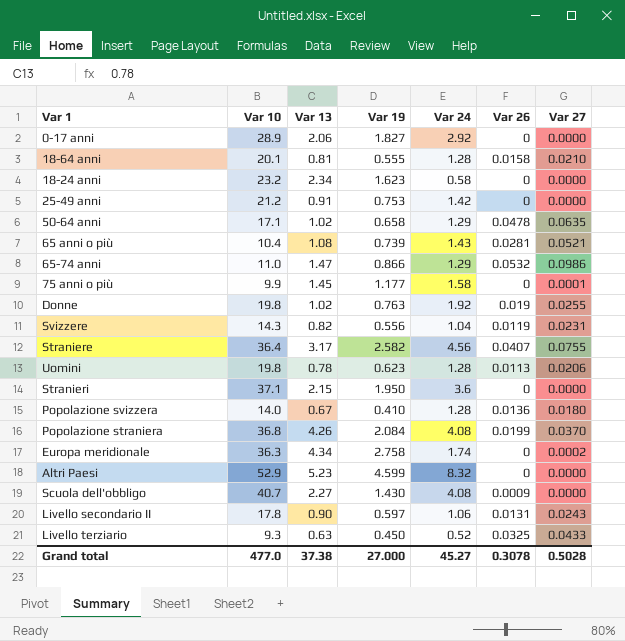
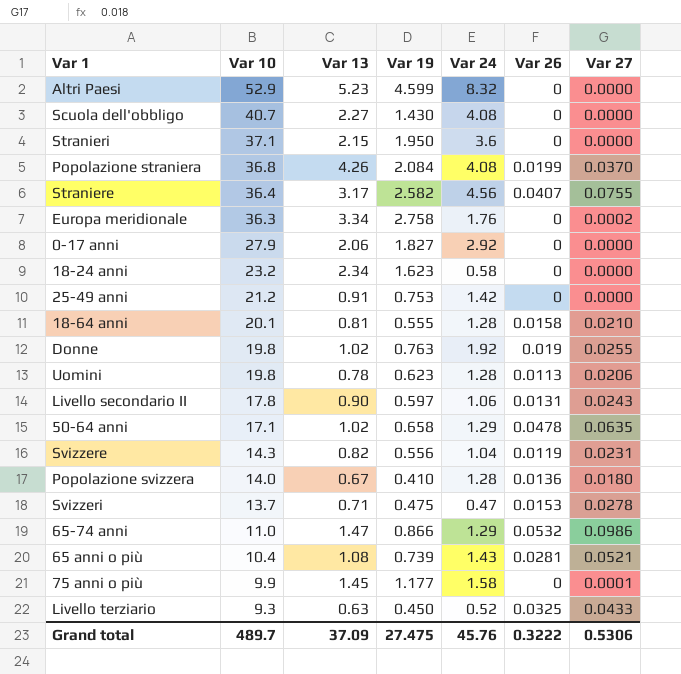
row order: none -> Var 10 descending
Scuola dell'obbligo | Var 26: 0.0009 -> 0
Europa meridionale | Var 13: 4.34 -> 3.34
Europa meridionale | Var 24: 1.74 -> 1.76
0-17 anni | Var 10: 28.9 -> 27.9
row Svizzeri: none -> 13.7 | 0.71 | 0.475 | 0.47 | 0.0153 | 0.0278
Grand total | Var 10: 477.0 -> 489.7
Grand total | Var 13: 37.38 -> 37.09
Grand total | Var 19: 27.000 -> 27.475
Grand total | Var 24: 45.27 -> 45.76
Grand total | Var 26: 0.3078 -> 0.3222
Grand total | Var 27: 0.5028 -> 0.5306

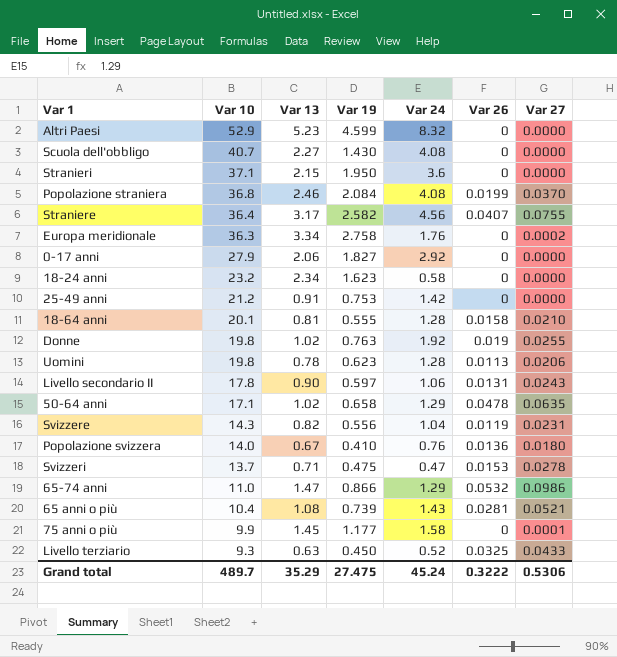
Popolazione straniera | Var 13: 4.26 -> 2.46
Popolazione svizzera | Var 24: 1.28 -> 0.76
Grand total | Var 13: 37.09 -> 35.29
Grand total | Var 24: 45.76 -> 45.24

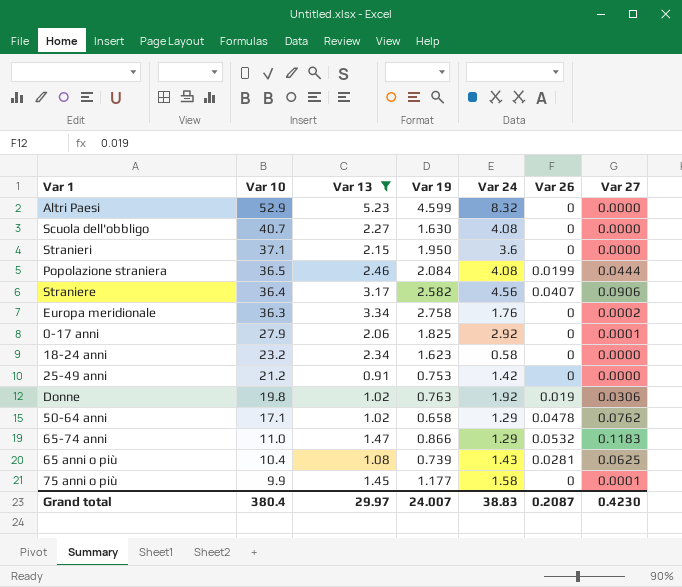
filter: none -> Var 13 >= 0.91
Scuola dell'obbligo | Var 19: 1.430 -> 1.630
Popolazione straniera | Var 10: 36.8 -> 36.5
Popolazione straniera | Var 27: 0.0370 -> 0.0444
Straniere | Var 27: 0.0755 -> 0.0906
0-17 anni | Var 19: 1.827 -> 1.825
0-17 anni | Var 27: 0.0000 -> 0.0001
Donne | Var 27: 0.0255 -> 0.0306
50-64 anni | Var 27: 0.0635 -> 0.0762
65-74 anni | Var 27: 0.0986 -> 0.1183
65 anni o più | Var 27: 0.0521 -> 0.0625
Grand total | Var 10: 489.7 -> 380.4
Grand total | Var 13: 35.29 -> 29.97
Grand total | Var 19: 27.475 -> 24.007
Grand total | Var 24: 45.24 -> 38.83
Grand total | Var 26: 0.3222 -> 0.2087
Grand total | Var 27: 0.5306 -> 0.4230

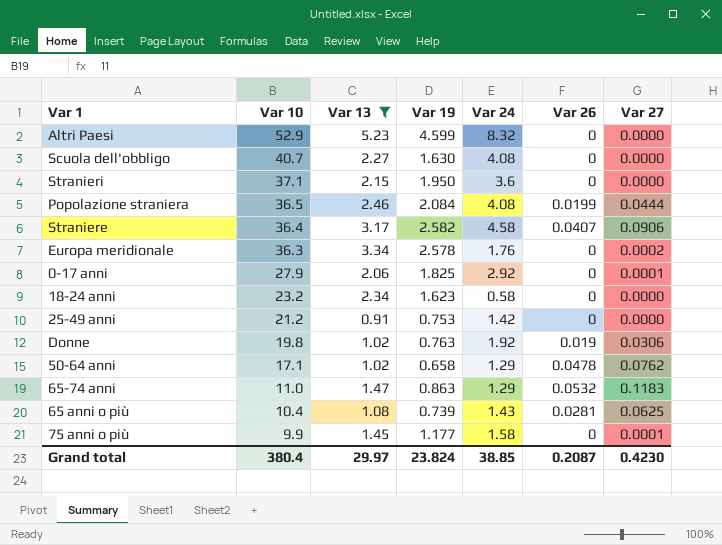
Straniere | Var 24: 4.56 -> 4.58
Europa meridionale | Var 19: 2.758 -> 2.578
65-74 anni | Var 19: 0.866 -> 0.863
Grand total | Var 19: 24.007 -> 23.824
Grand total | Var 24: 38.83 -> 38.85

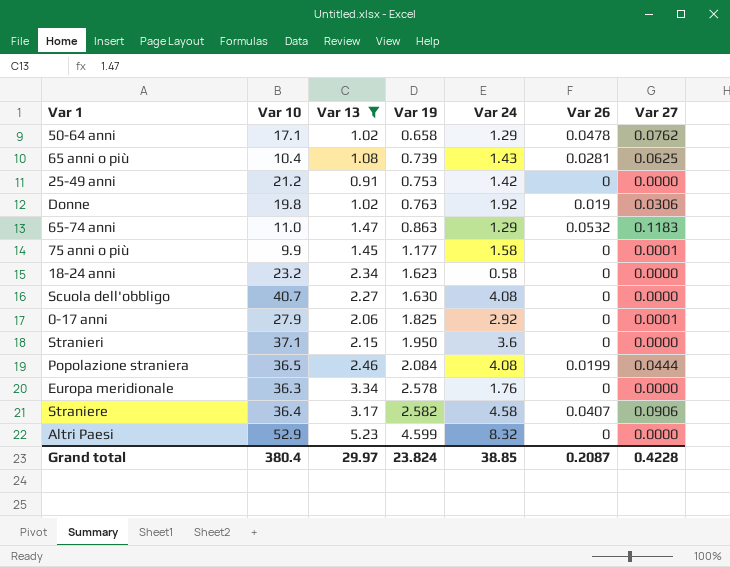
row order: Var 10 descending -> Var 19 ascending
Europa meridionale | Var 27: 0.0002 -> 0.0000
Grand total | Var 27: 0.4230 -> 0.4228

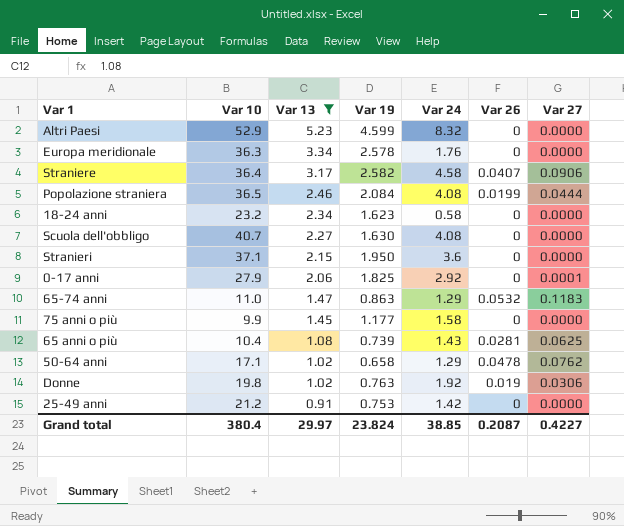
row order: Var 19 ascending -> Var 13 descending
75 anni o più | Var 27: 0.0001 -> 0.0000
Grand total | Var 27: 0.4228 -> 0.4227

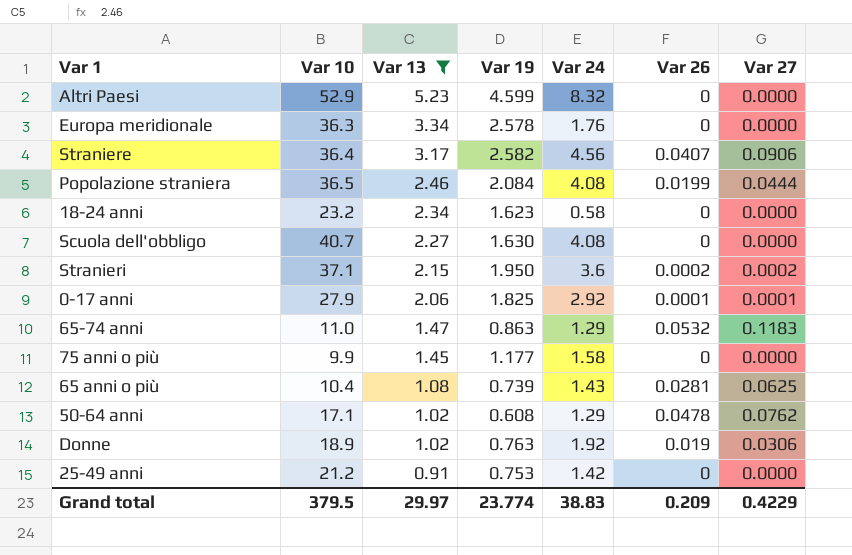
Straniere | Var 24: 4.58 -> 4.56
Stranieri | Var 26: 0 -> 0.0002
Stranieri | Var 27: 0.0000 -> 0.0002
0-17 anni | Var 26: 0 -> 0.0001
50-64 anni | Var 19: 0.658 -> 0.608
Donne | Var 10: 19.8 -> 18.9
Grand total | Var 10: 380.4 -> 379.5
Grand total | Var 19: 23.824 -> 23.774
Grand total | Var 24: 38.85 -> 38.83
Grand total | Var 26: 0.2087 -> 0.209
Grand total | Var 27: 0.4227 -> 0.4229

